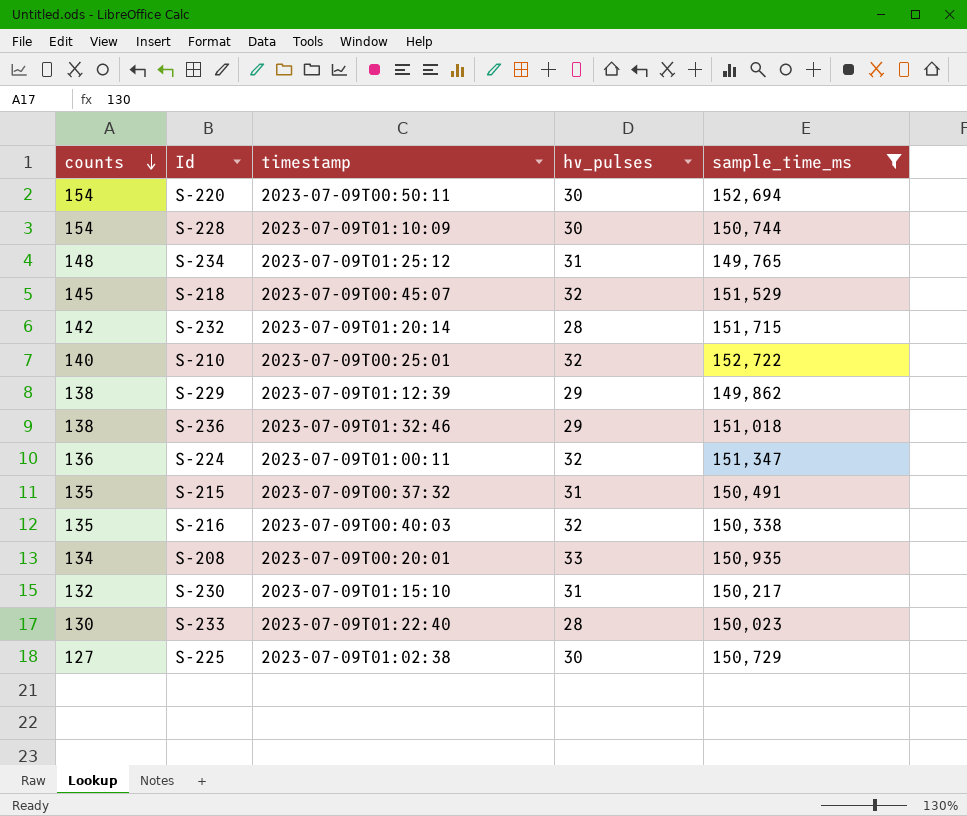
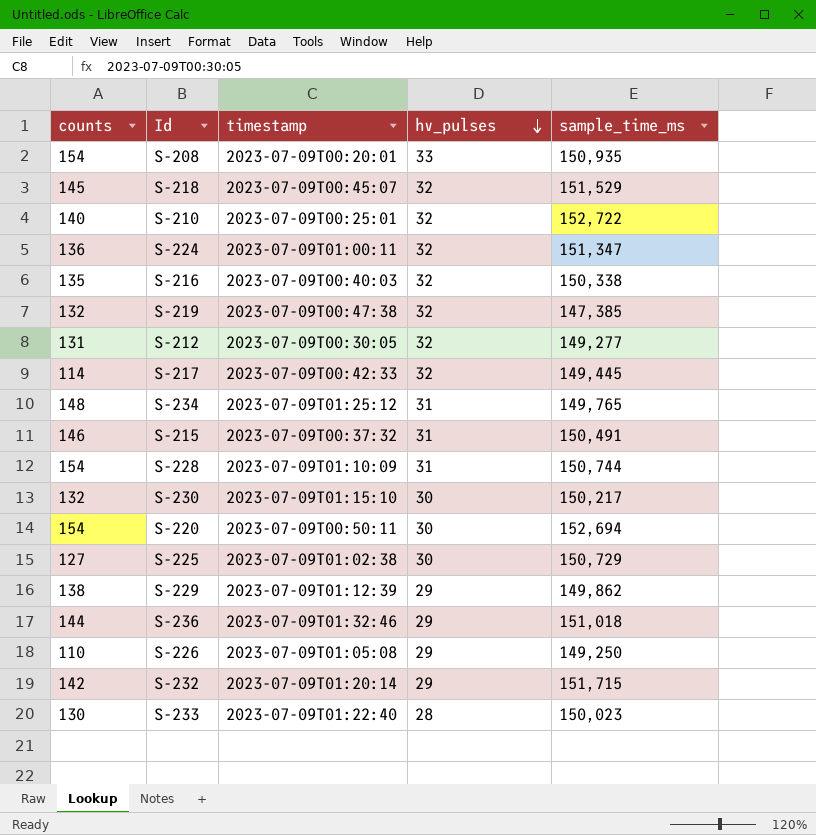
filter: sample_time_ms >= 149,765 -> none
row order: counts descending -> hv_pulses descending
S-208 | counts: 134 -> 154
S-215 | counts: 135 -> 146
S-228 | hv_pulses: 30 -> 31
S-230 | hv_pulses: 31 -> 30
S-236 | counts: 138 -> 144
S-232 | hv_pulses: 28 -> 29

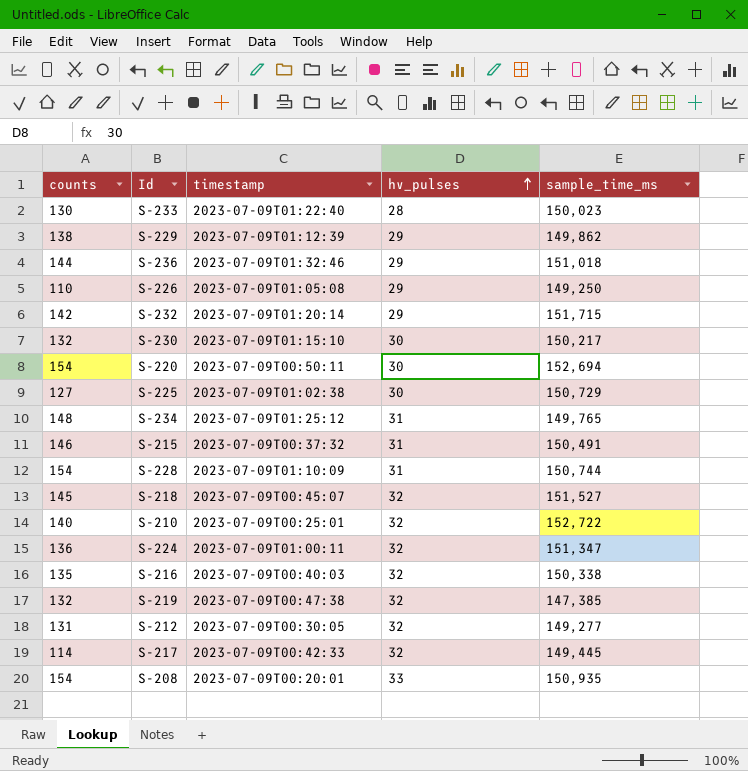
row order: hv_pulses descending -> hv_pulses ascending
S-218 | sample_time_ms: 151,529 -> 151,527

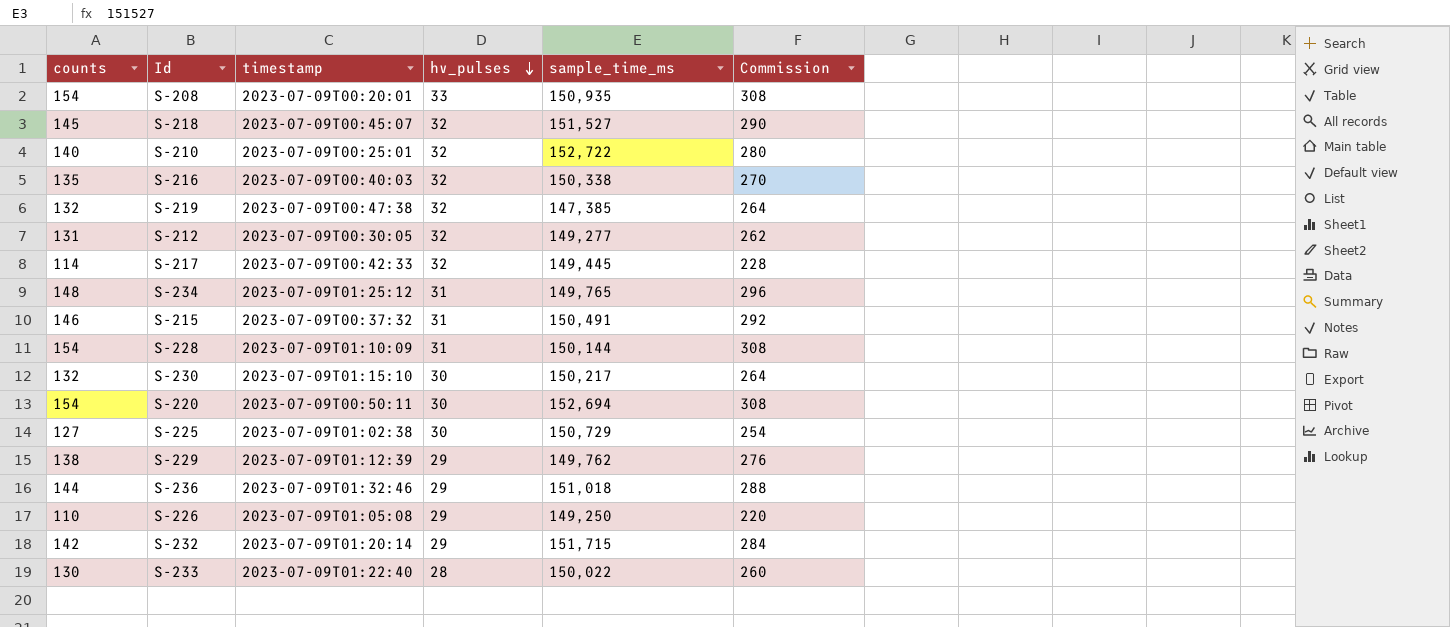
row order: hv_pulses ascending -> hv_pulses descending
column Commission | formula: none -> [counts] * 2
row S-224: 136 | 2023-07-09T01:00:11 | 32 | 151,347 -> none
S-228 | sample_time_ms: 150,744 -> 150,144
S-229 | sample_time_ms: 149,862 -> 149,762
S-233 | sample_time_ms: 150,023 -> 150,022

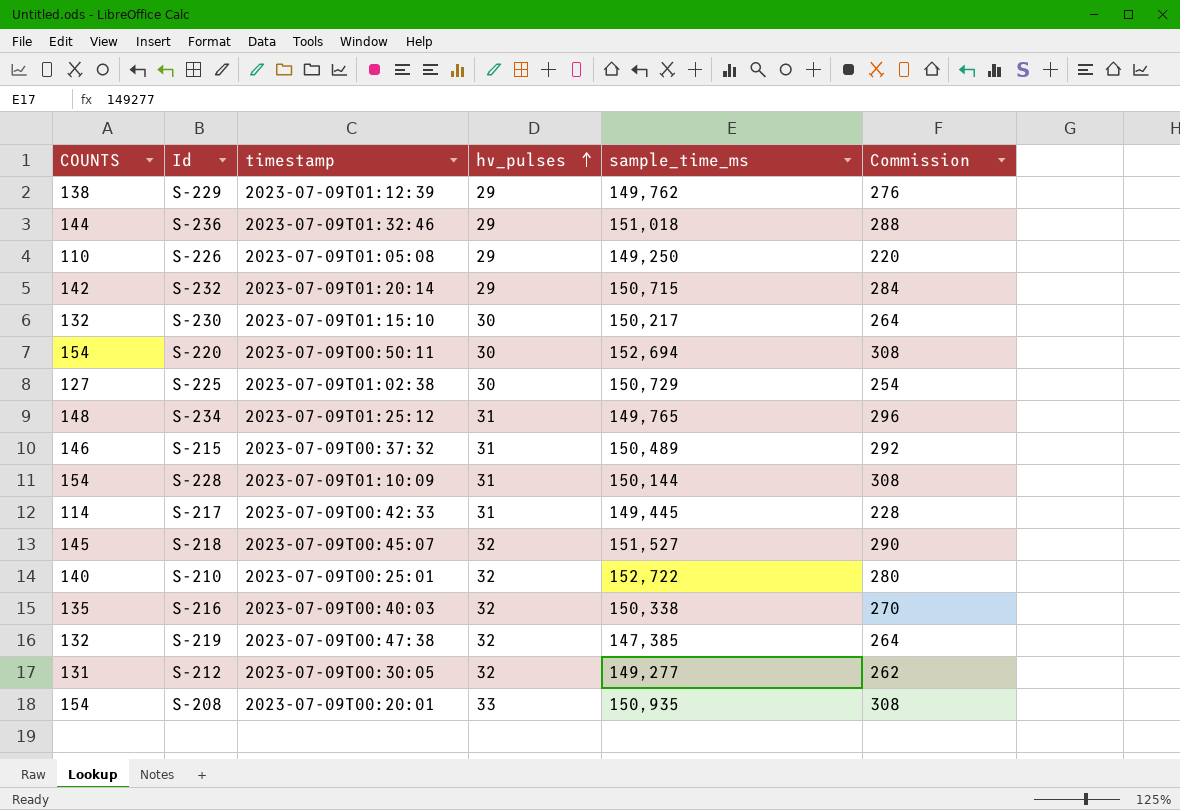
row order: hv_pulses descending -> hv_pulses ascending
column name: counts -> COUNTS
row S-233: 130 | 2023-07-09T01:22:40 | 28 | 150,022 | 260 -> none
S-232 | sample_time_ms: 151,715 -> 150,715
S-215 | sample_time_ms: 150,491 -> 150,489
S-217 | hv_pulses: 32 -> 31

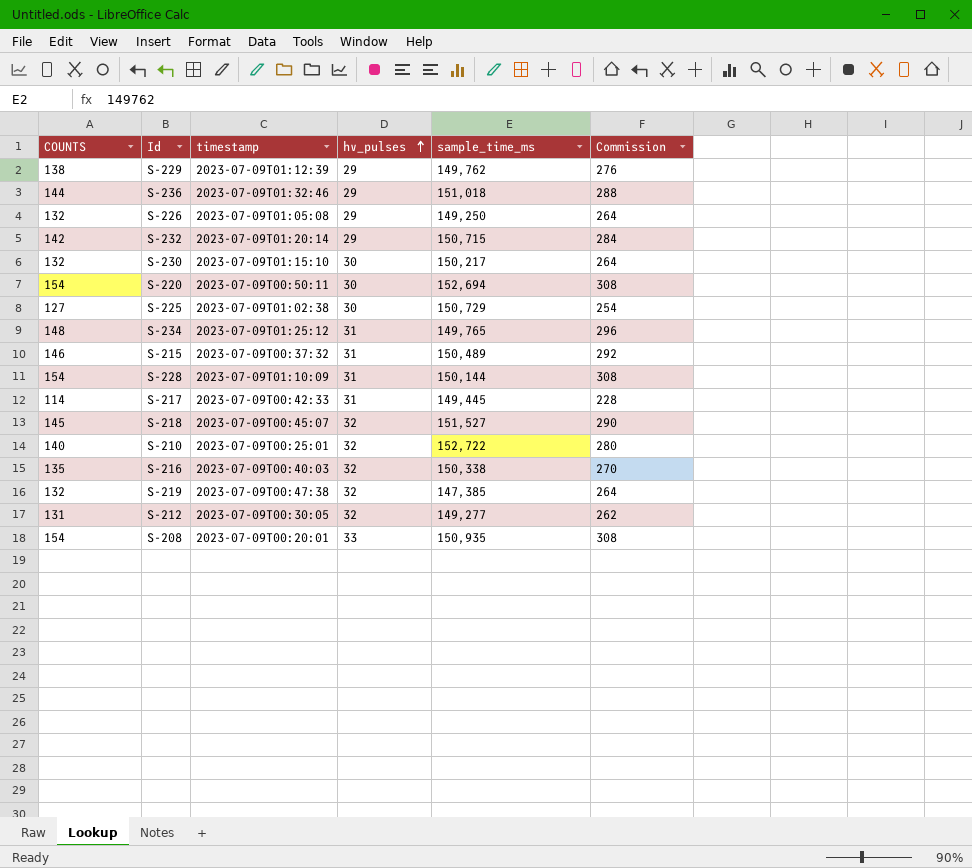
S-226 | COUNTS: 110 -> 132
S-226 | Commission: 220 -> 264

